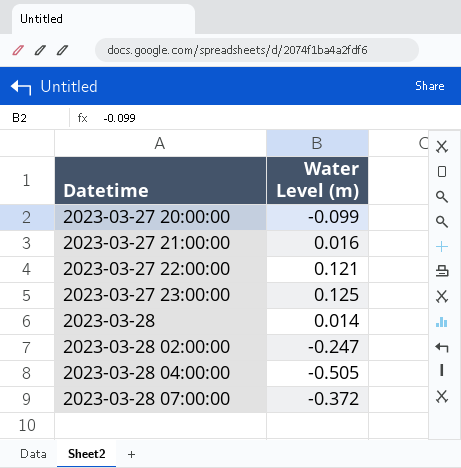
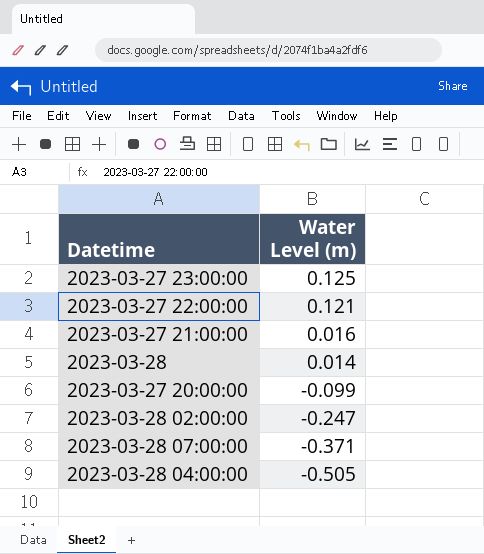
row order: Datetime ascending -> Water Level (m) descending
2023-03-28 07:00:00 | Water Level (m): -0.372 -> -0.371

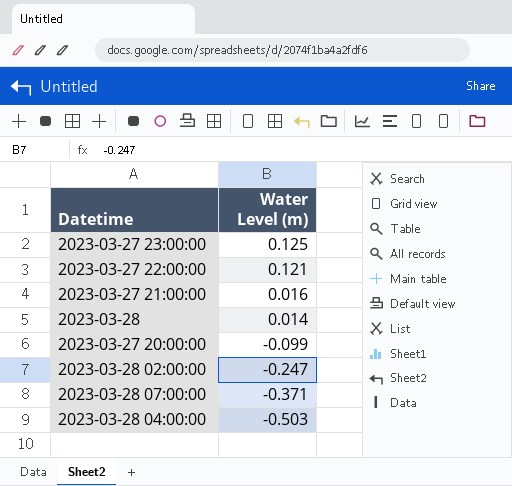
2023-03-28 04:00:00 | Water Level (m): -0.505 -> -0.503

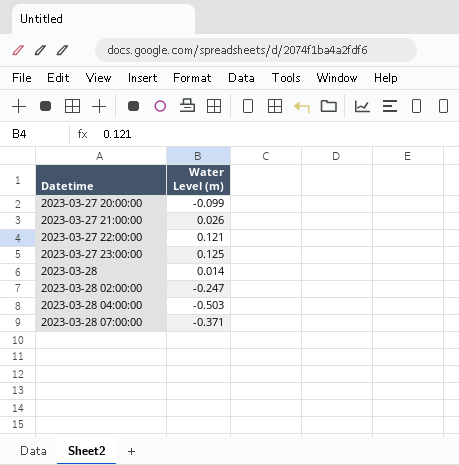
row order: Water Level (m) descending -> Datetime ascending
2023-03-27 21:00:00 | Water Level (m): 0.016 -> 0.026

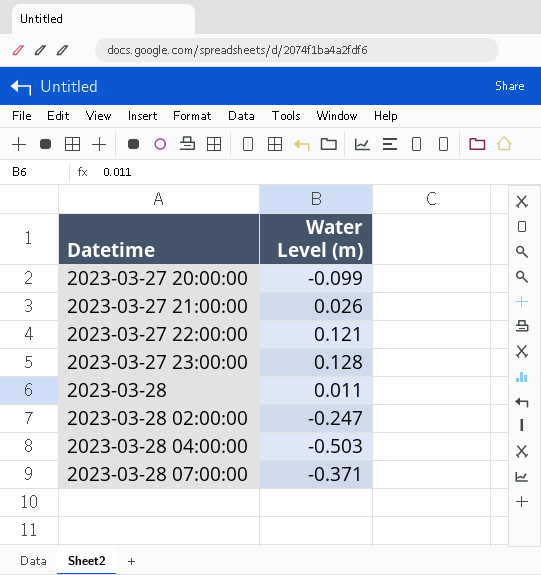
2023-03-27 23:00:00 | Water Level (m): 0.125 -> 0.128
2023-03-28 | Water Level (m): 0.014 -> 0.011

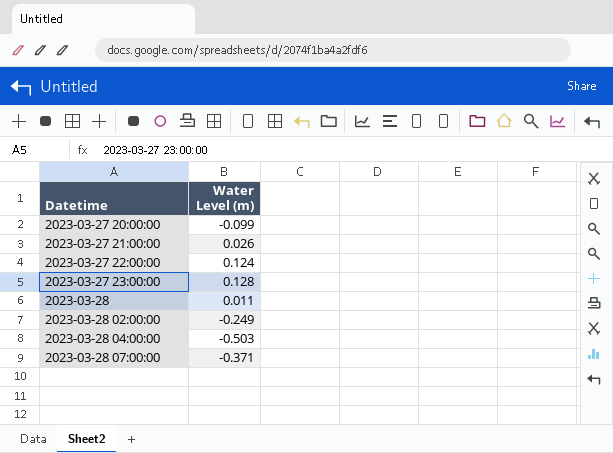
2023-03-27 22:00:00 | Water Level (m): 0.121 -> 0.124
2023-03-28 02:00:00 | Water Level (m): -0.247 -> -0.249

